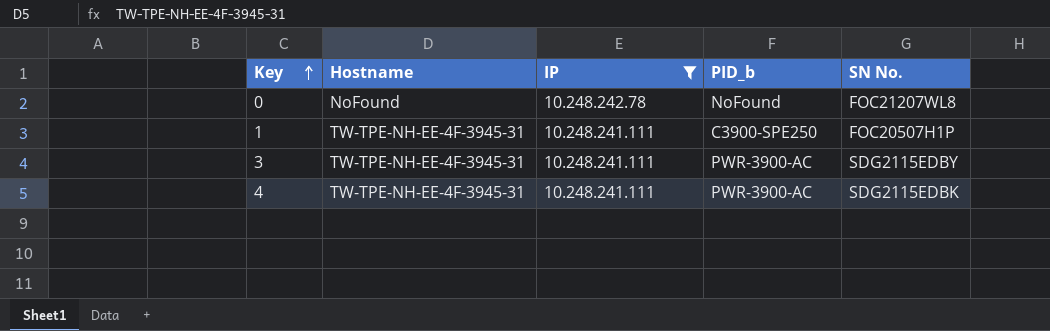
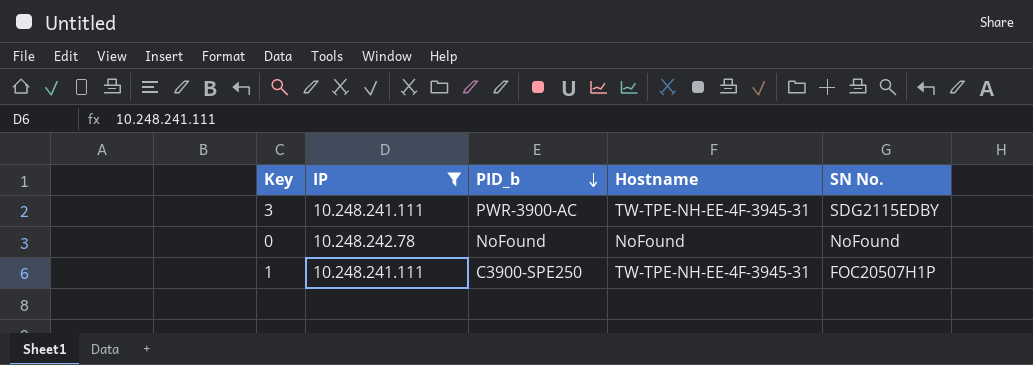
row order: Key ascending -> PID_b descending
column Hostname | position: 2 -> 4
row 4: TW-TPE-NH-EE-4F-3945-31 | 10.248.241.111 | PWR-3900-AC | SDG2115EDBK -> none
0 | SN No.: FOC21207WL8 -> NoFound

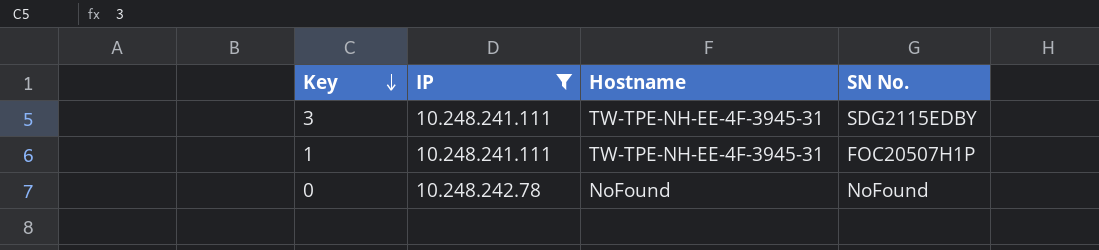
row order: PID_b descending -> Key descending
column PID_b | position: 3 -> none

